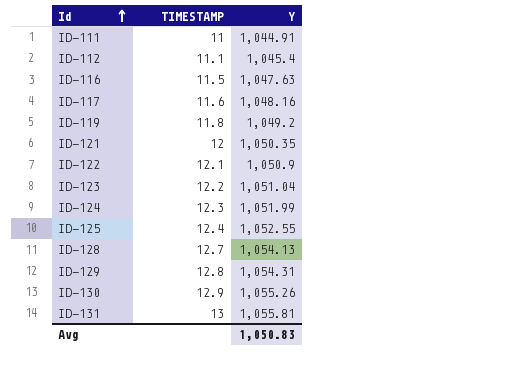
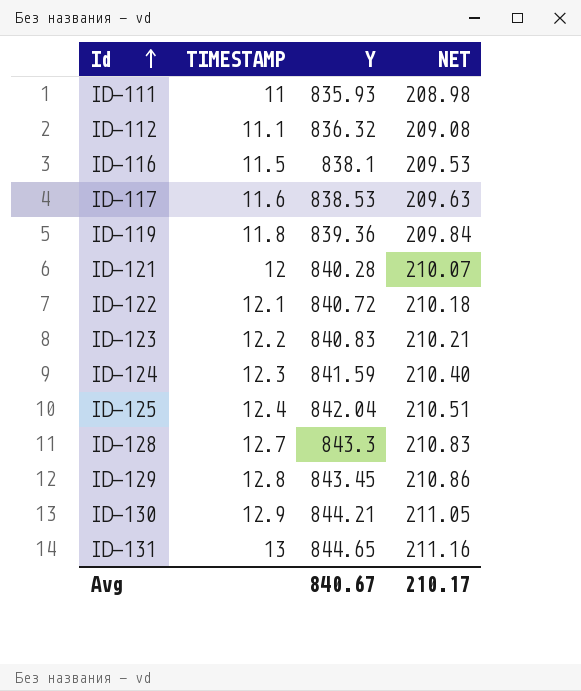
column NET | formula: none -> [Y] * 0.25
ID-111 | Y: 1,044.91 -> 835.93
ID-112 | Y: 1,045.4 -> 836.32
ID-116 | Y: 1,047.63 -> 838.1
ID-117 | Y: 1,048.16 -> 838.53
ID-119 | Y: 1,049.2 -> 839.36
ID-121 | Y: 1,050.35 -> 840.28
ID-122 | Y: 1,050.9 -> 840.72
ID-123 | Y: 1,051.04 -> 840.83
ID-124 | Y: 1,051.99 -> 841.59
ID-125 | Y: 1,052.55 -> 842.04
ID-128 | Y: 1,054.13 -> 843.3
ID-129 | Y: 1,054.31 -> 843.45
ID-130 | Y: 1,055.26 -> 844.21
ID-131 | Y: 1,055.81 -> 844.65
Avg | Y: 1,050.83 -> 840.67

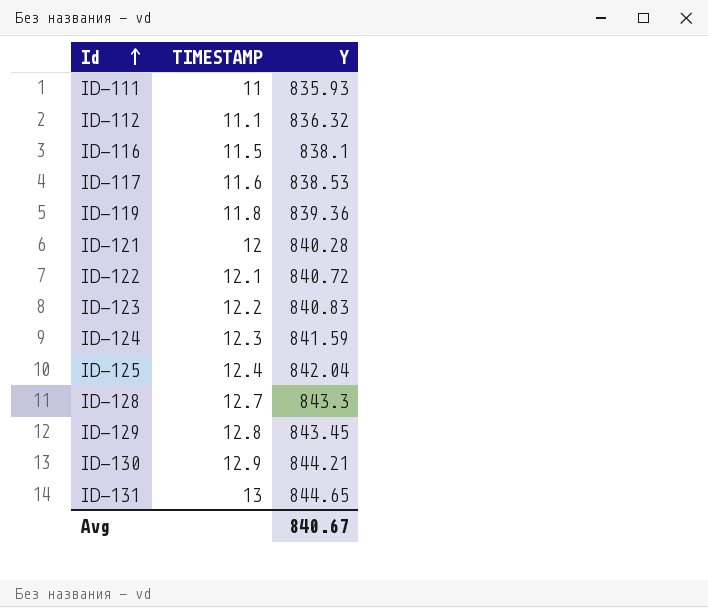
column NET | formula: [Y] * 0.25 -> none

